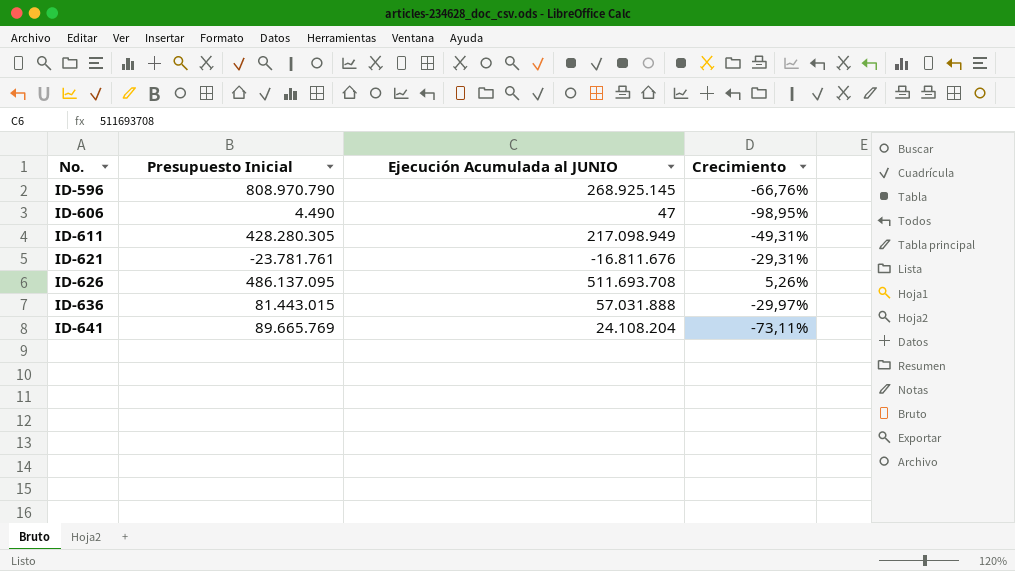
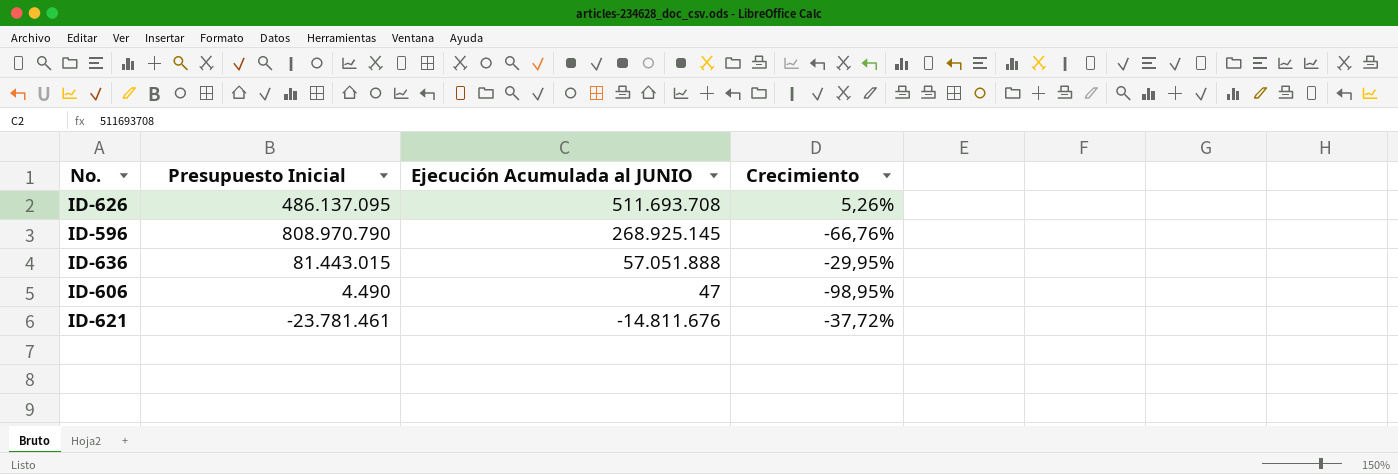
row order: No. ascending -> Ejecución Acumulada al JUNIO descending
row ID-611: 428.280.305 | 217.098.949 | -49,31% -> none
row ID-641: 89.665.769 | 24.108.204 | -73,11% -> none
ID-636 | Ejecución Acumulada al JUNIO: 57.031.888 -> 57.051.888
ID-636 | Crecimiento: -29,97% -> -29,95%
ID-621 | Presupuesto Inicial: -23.781.761 -> -23.781.461
ID-621 | Ejecución Acumulada al JUNIO: -16.811.676 -> -14.811.676
ID-621 | Crecimiento: -29,31% -> -37,72%

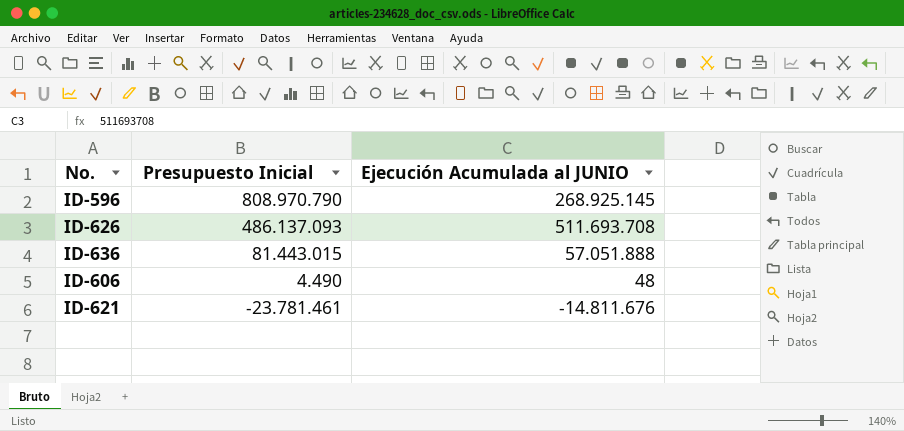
row order: Ejecución Acumulada al JUNIO descending -> Presupuesto Inicial descending
column Crecimiento | formula: ([Ejecución Acumulada al JUNIO] - [Presupuesto Inicial]) / [Presupuesto Inicial] -> none
ID-626 | Presupuesto Inicial: 486.137.095 -> 486.137.093
ID-606 | Ejecución Acumulada al JUNIO: 47 -> 48

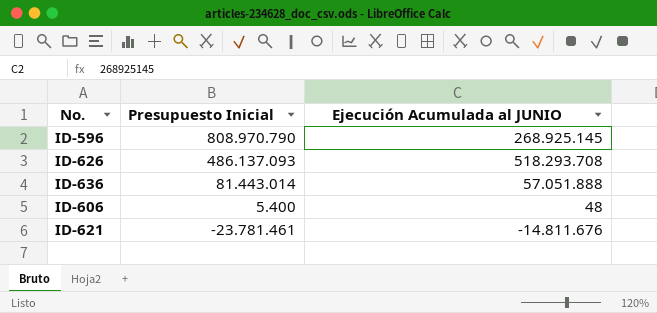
ID-626 | Ejecución Acumulada al JUNIO: 511.693.708 -> 518.293.708
ID-636 | Presupuesto Inicial: 81.443.015 -> 81.443.014
ID-606 | Presupuesto Inicial: 4.490 -> 5.400

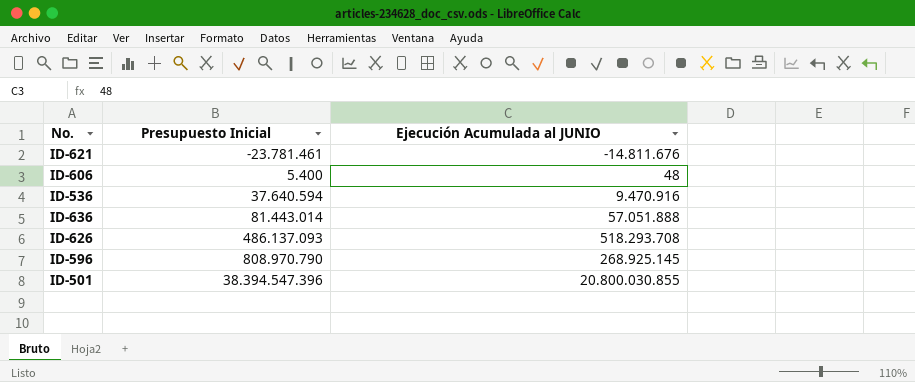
row order: Presupuesto Inicial descending -> Presupuesto Inicial ascending
row ID-536: none -> 37.640.594 | 9.470.916
row ID-501: none -> 38.394.547.396 | 20.800.030.855

